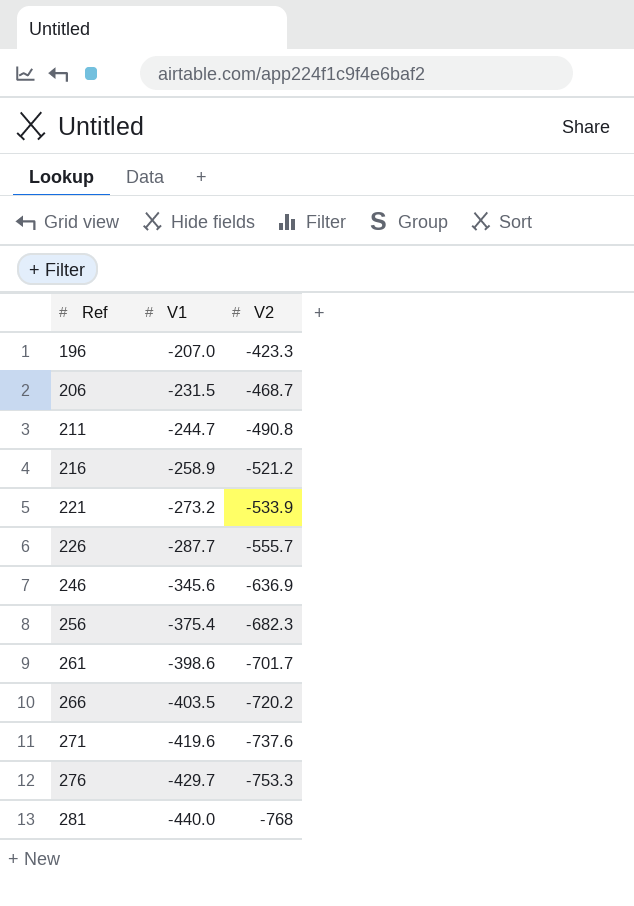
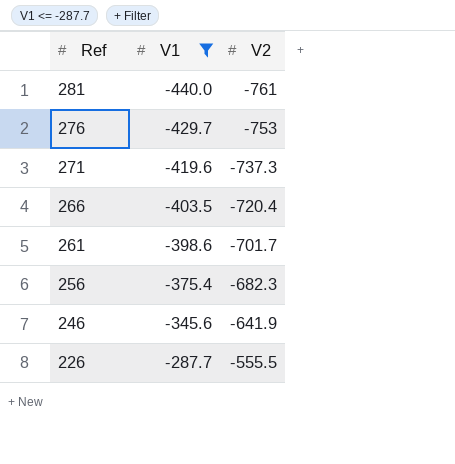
filter: none -> V1 <= -287.7
row order: Ref ascending -> Ref descending
281 | V2: -768 -> -761
276 | V2: -753.3 -> -753
271 | V2: -737.6 -> -737.3
266 | V2: -720.2 -> -720.4
246 | V2: -636.9 -> -641.9
226 | V2: -555.7 -> -555.5

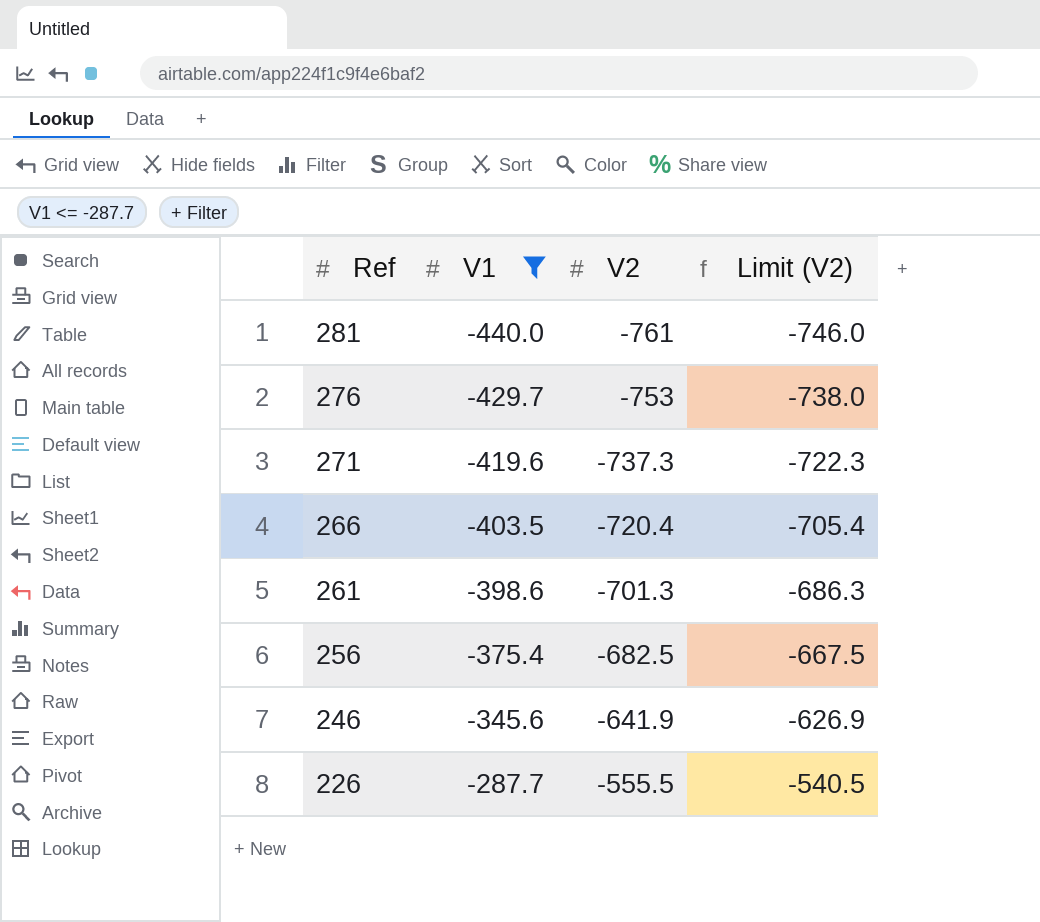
column Limit (V2) | formula: none -> [V2] + 15
261 | V2: -701.7 -> -701.3
256 | V2: -682.3 -> -682.5

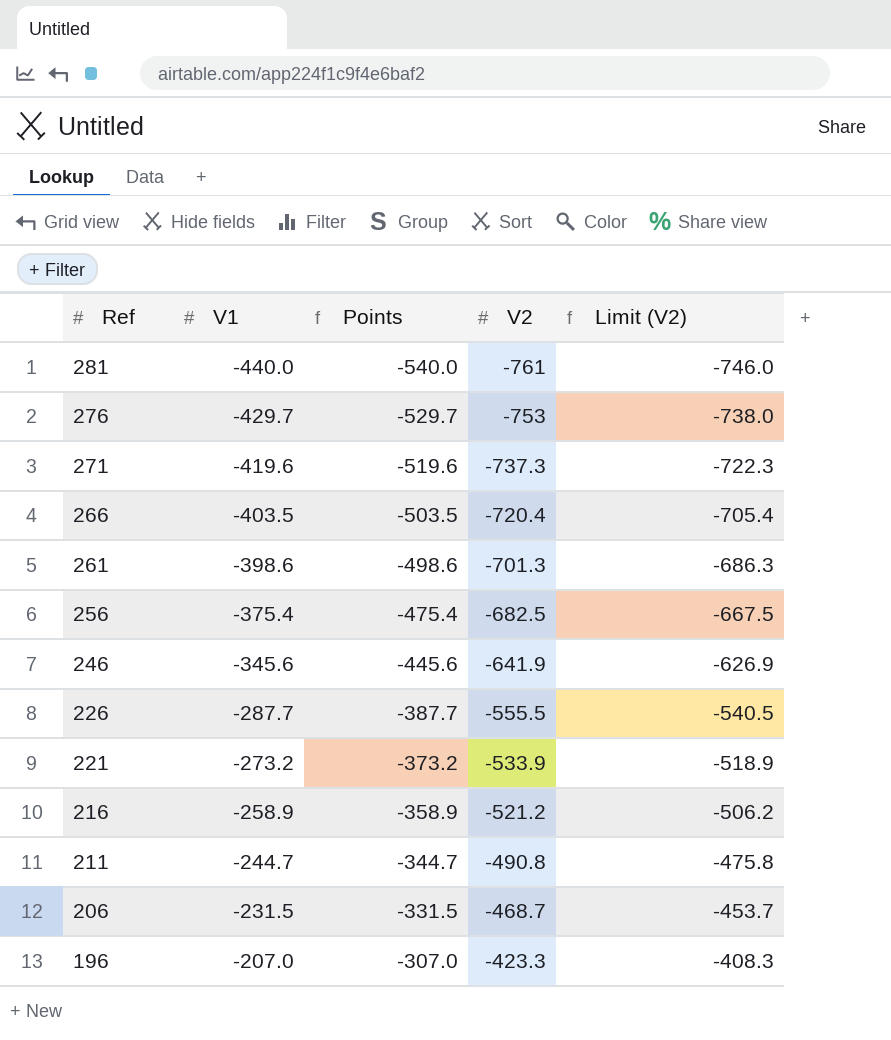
filter: V1 <= -287.7 -> none
column Points | formula: none -> [V1] - 100

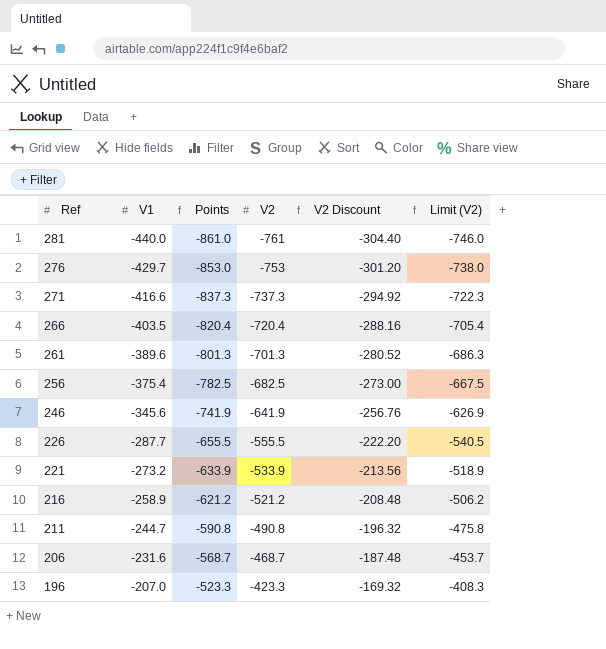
column Points | formula: [V1] - 100 -> [V2] - 100
column V2 Discount | formula: none -> [V2] * 0.4
271 | V1: -419.6 -> -416.6
261 | V1: -398.6 -> -389.6
206 | V1: -231.5 -> -231.6

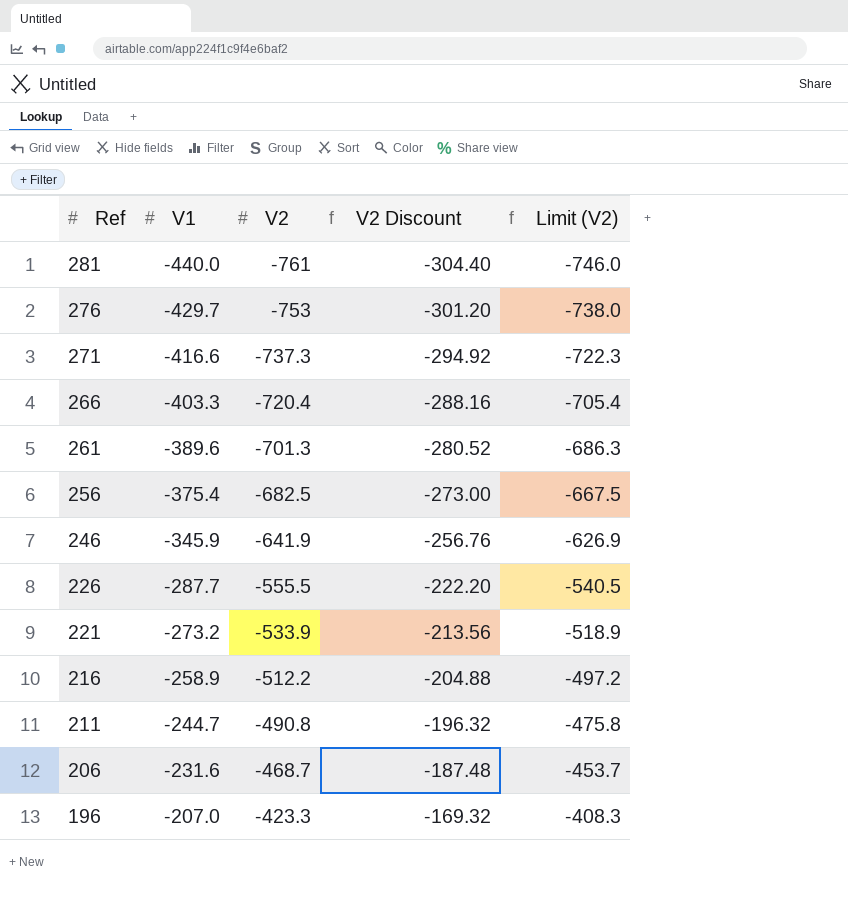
column Points | formula: [V2] - 100 -> none
266 | V1: -403.5 -> -403.3
246 | V1: -345.6 -> -345.9
216 | V2: -521.2 -> -512.2
216 | V2 Discount: -208.48 -> -204.88
216 | Limit (V2): -506.2 -> -497.2

